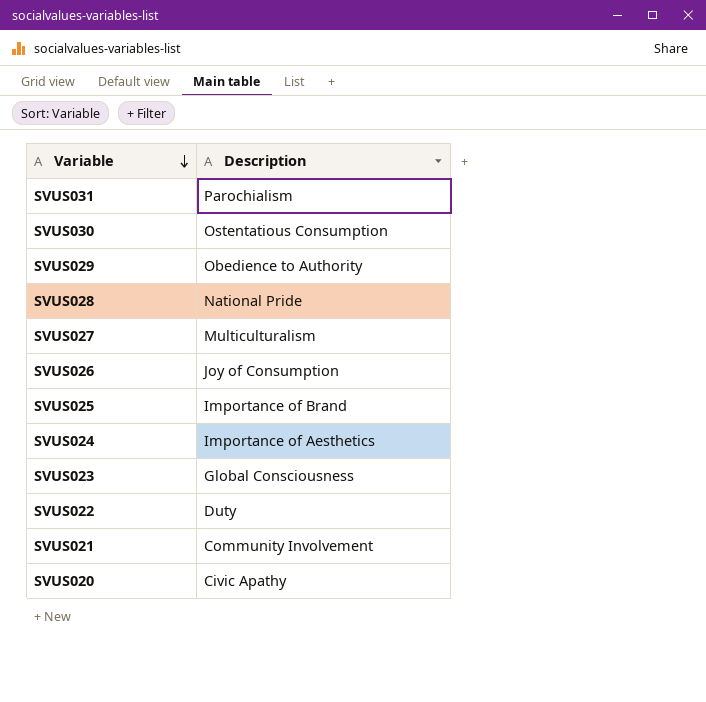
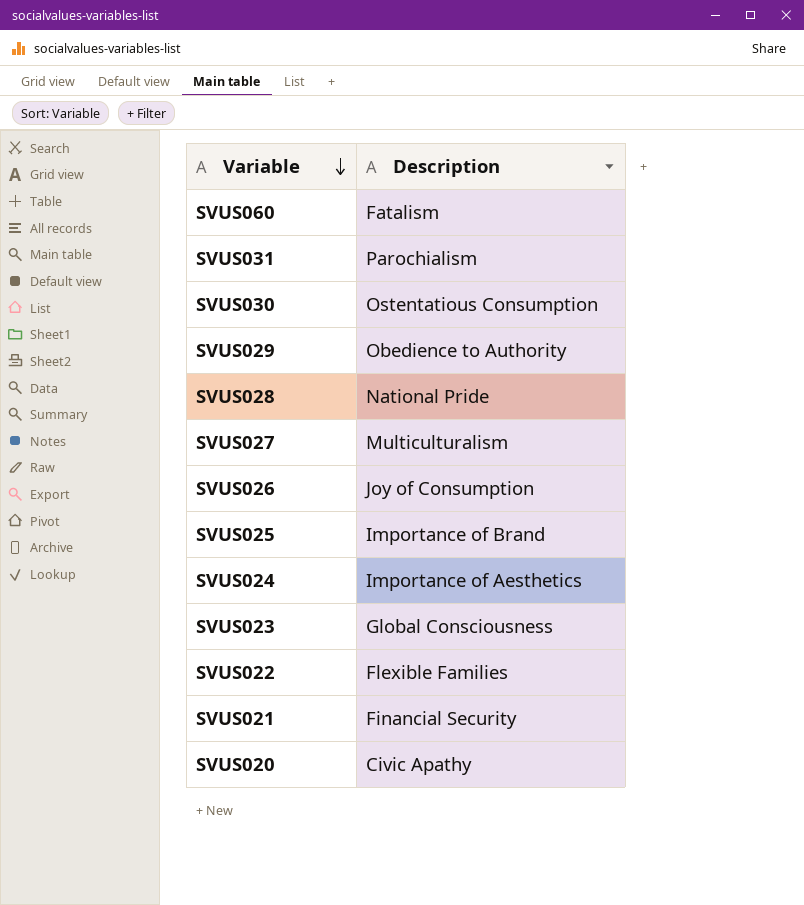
row SVUS060: none -> Fatalism
SVUS022 | Description: Duty -> Flexible Families
SVUS021 | Description: Community Involvement -> Financial Security

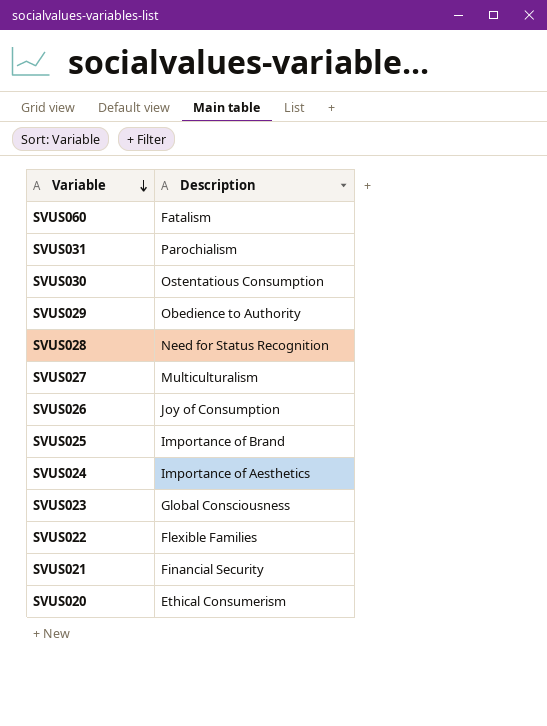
SVUS028 | Description: National Pride -> Need for Status Recognition
SVUS020 | Description: Civic Apathy -> Ethical Consumerism

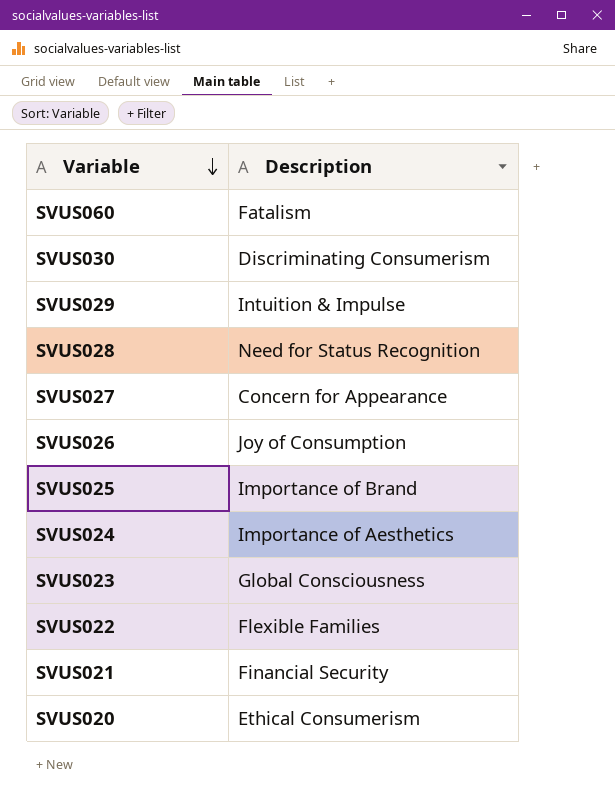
row SVUS031: Parochialism -> none
SVUS030 | Description: Ostentatious Consumption -> Discriminating Consumerism
SVUS029 | Description: Obedience to Authority -> Intuition & Impulse
SVUS027 | Description: Multiculturalism -> Concern for Appearance

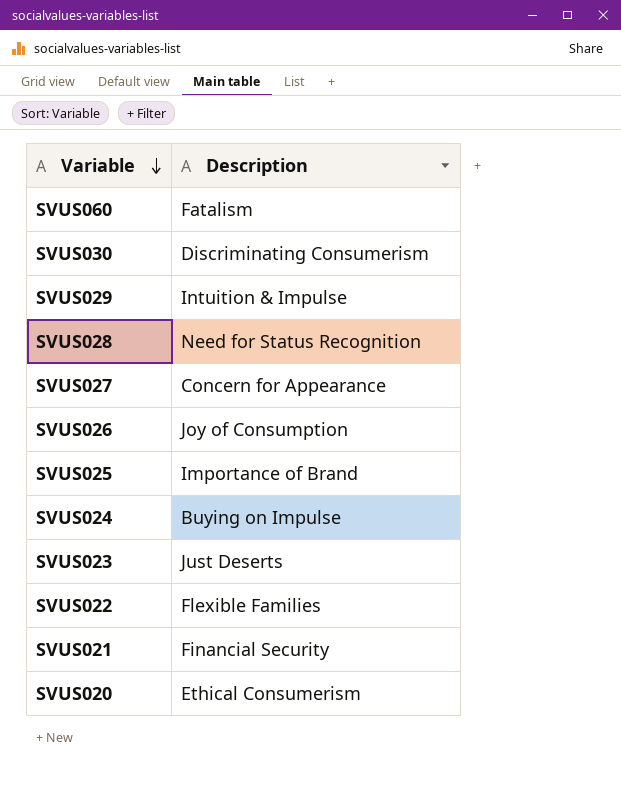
SVUS024 | Description: Importance of Aesthetics -> Buying on Impulse
SVUS023 | Description: Global Consciousness -> Just Deserts

